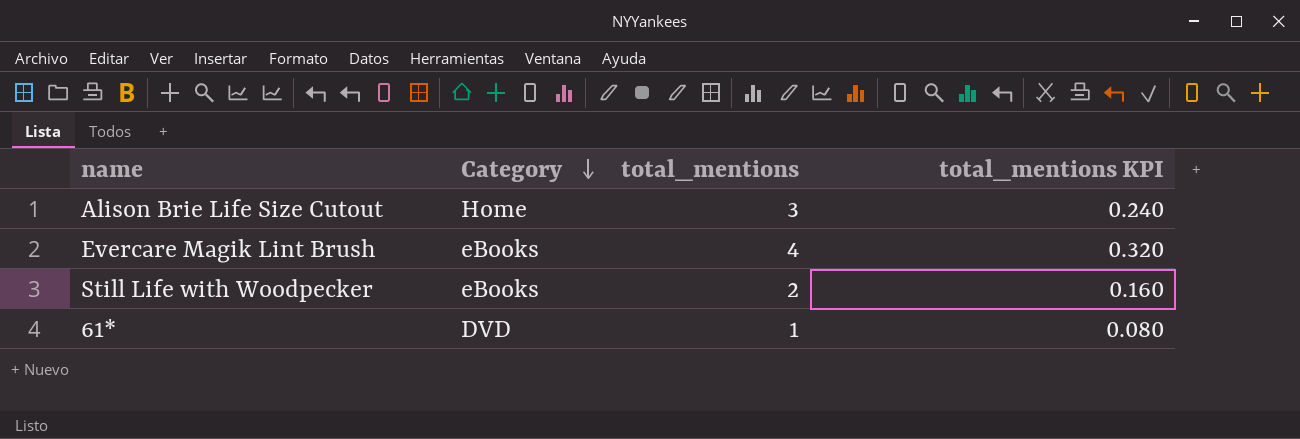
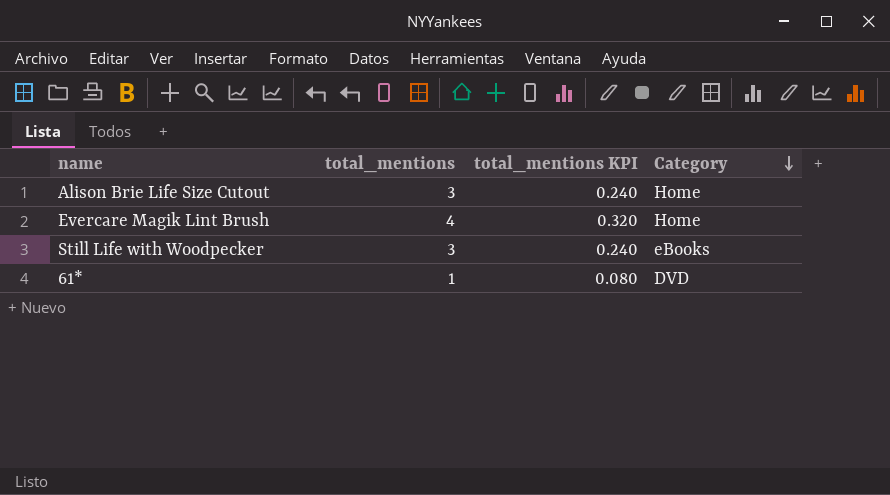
column Category | position: 2 -> 4
Evercare Magik Lint Brush | Category: eBooks -> Home
Still Life with Woodpecker | total_mentions: 2 -> 3
Still Life with Woodpecker | total_mentions KPI: 0.160 -> 0.240

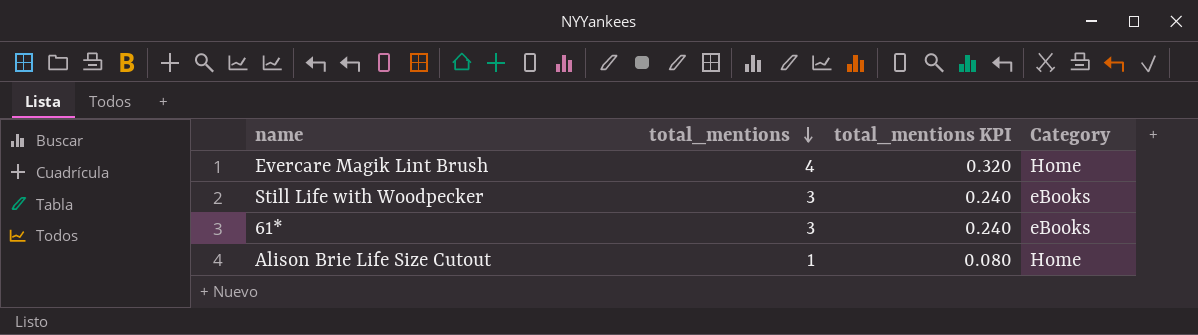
row order: Category descending -> total_mentions descending
61* | total_mentions: 1 -> 3
61* | total_mentions KPI: 0.080 -> 0.240
61* | Category: DVD -> eBooks
Alison Brie Life Size Cutout | total_mentions: 3 -> 1
Alison Brie Life Size Cutout | total_mentions KPI: 0.240 -> 0.080

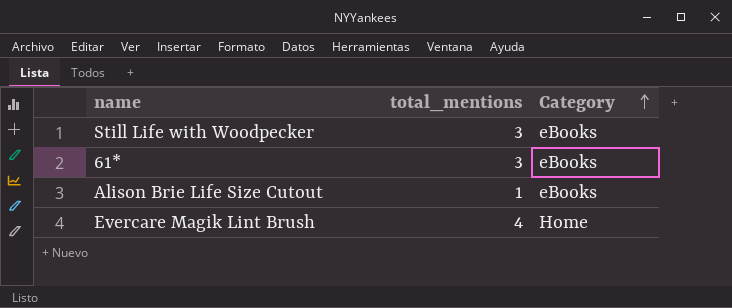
row order: total_mentions descending -> Category ascending
column total_mentions KPI | formula: [total_mentions] * 0.08 -> none
Alison Brie Life Size Cutout | Category: Home -> eBooks

